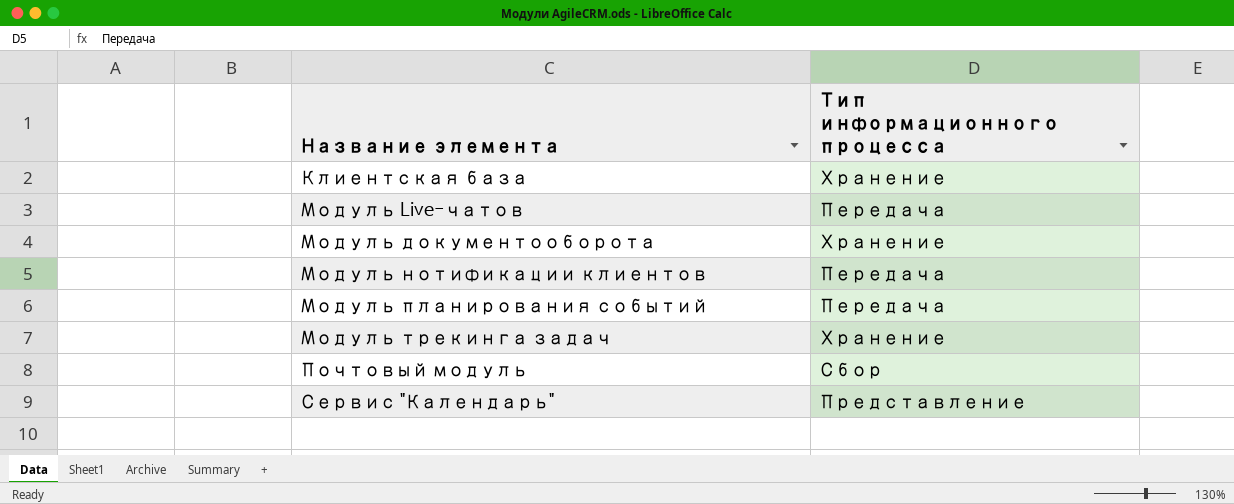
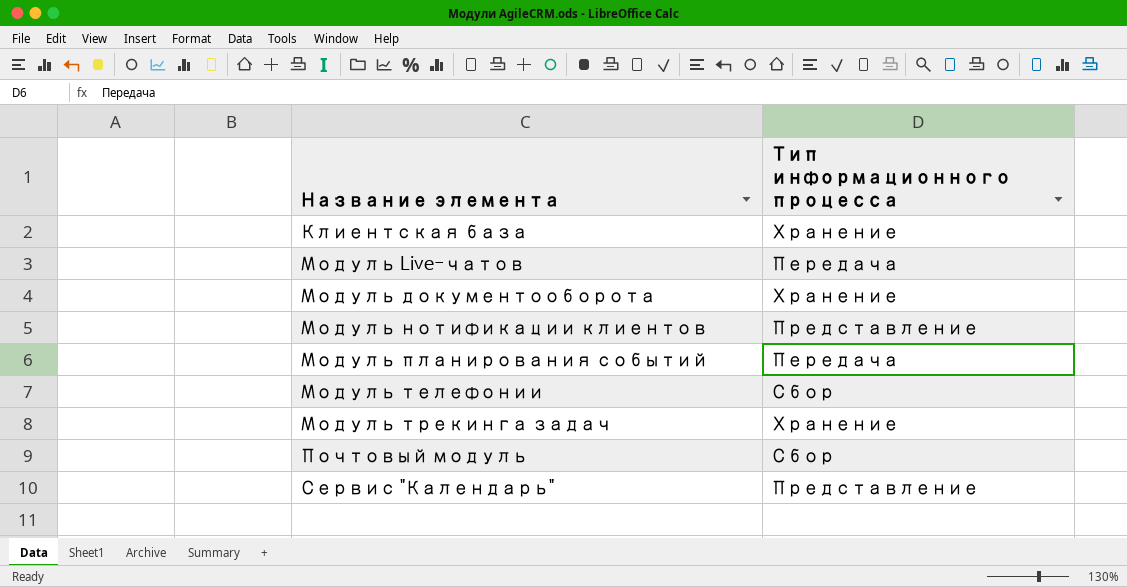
Модуль нотификации клиентов | Тип информационного процесса: Передача -> Представление
row Модуль телефонии: none -> Сбор

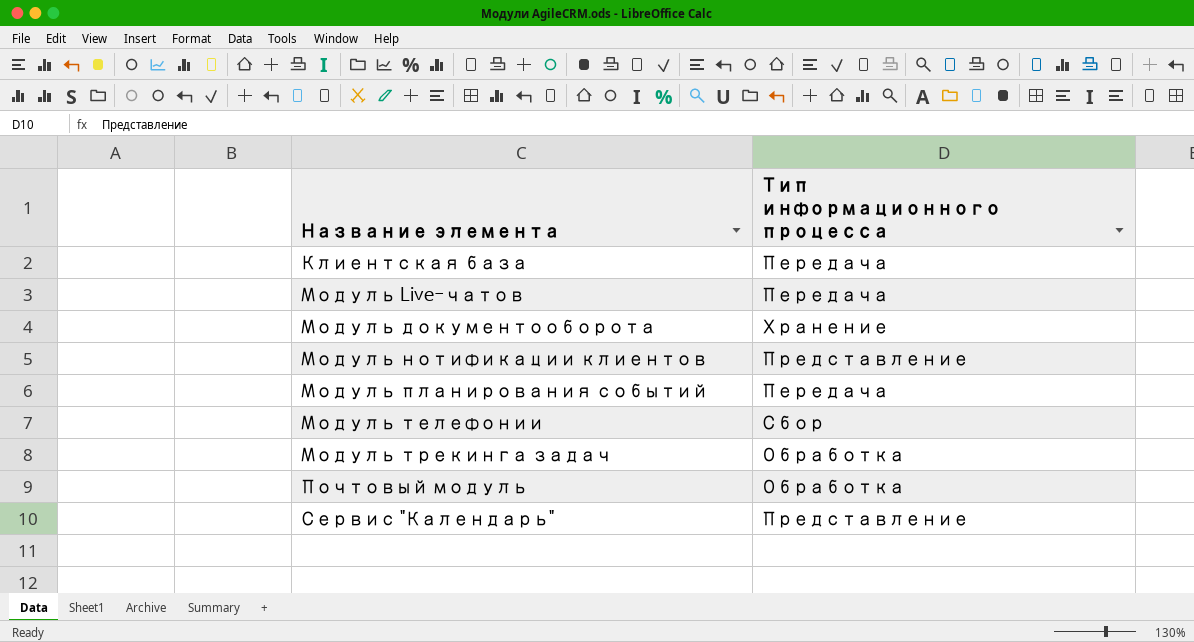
Клиентская база | Тип информационного процесса: Хранение -> Передача
Модуль трекинга задач | Тип информационного процесса: Хранение -> Обработка
Почтовый модуль | Тип информационного процесса: Сбор -> Обработка

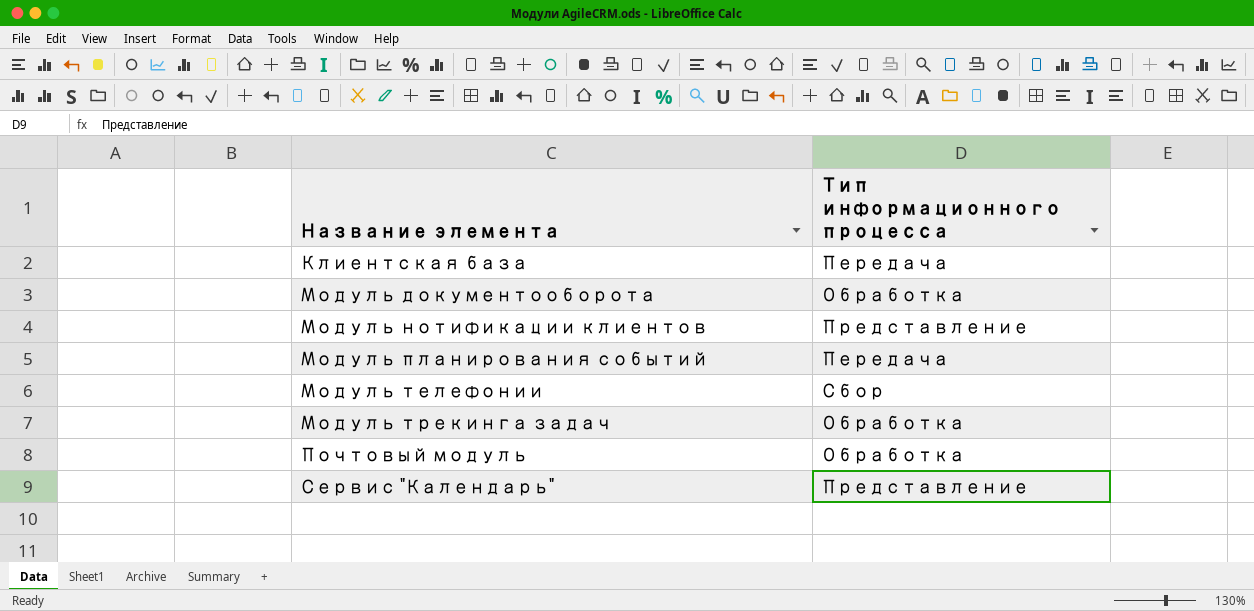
row Модуль Live-чатов: Передача -> none
Модуль документооборота | Тип информационного процесса: Хранение -> Обработка

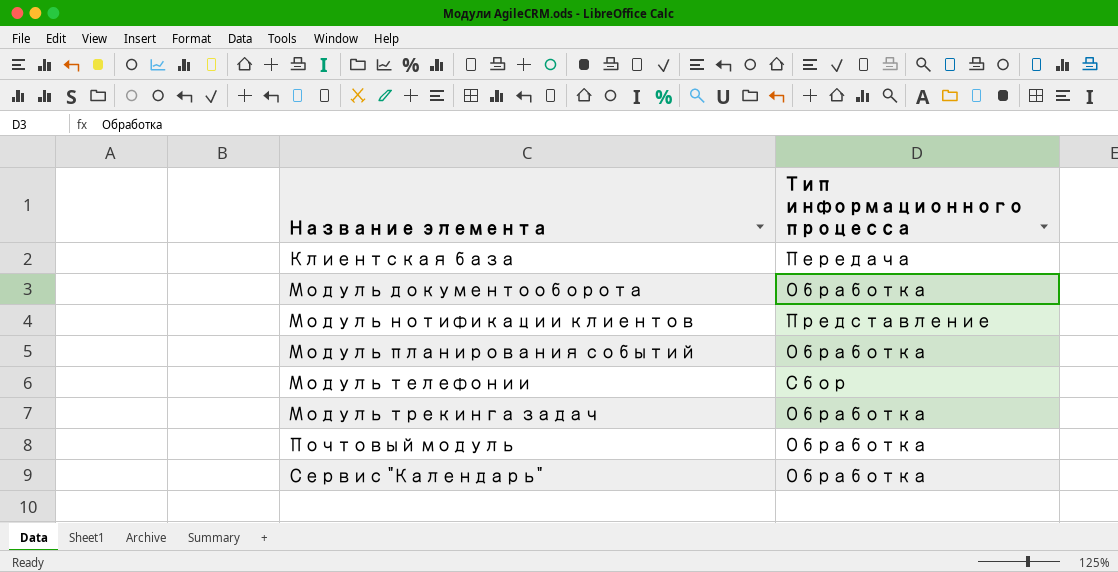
Модуль планирования событий | Тип информационного процесса: Передача -> Обработка
Сервис "Календарь" | Тип информационного процесса: Представление -> Обработка

